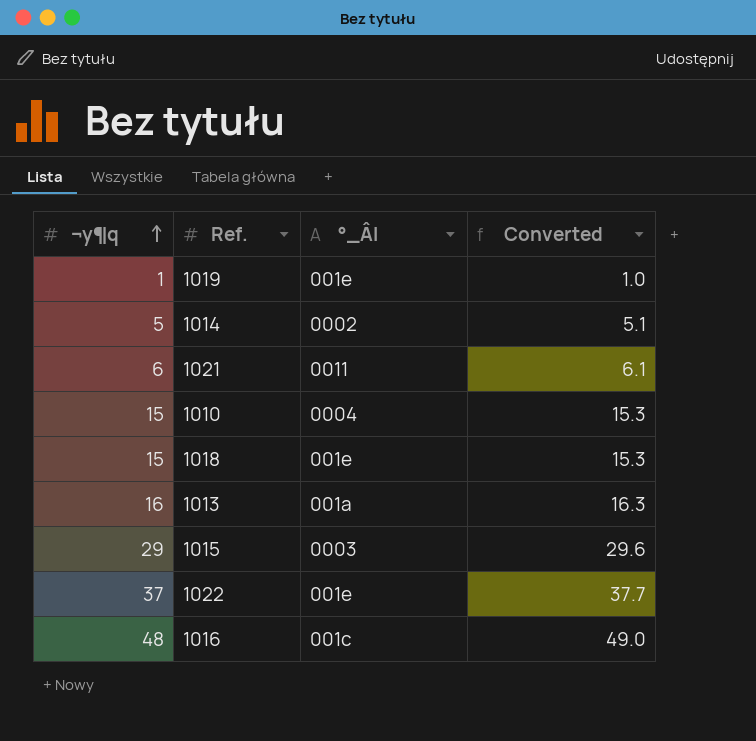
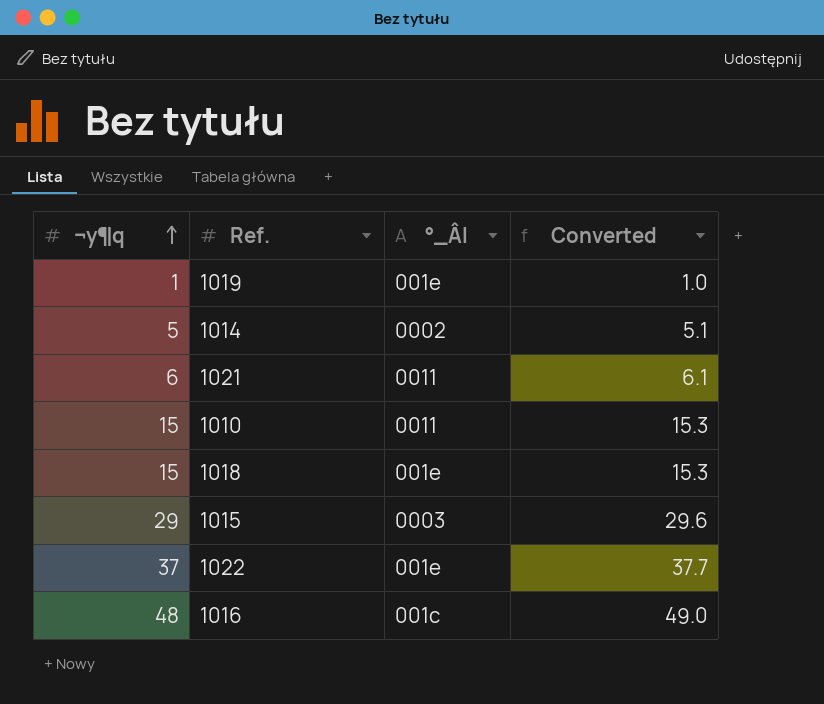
row 1013: 16 | 001a | 16.3 -> none
1010 | °_ÂI: 0004 -> 0011

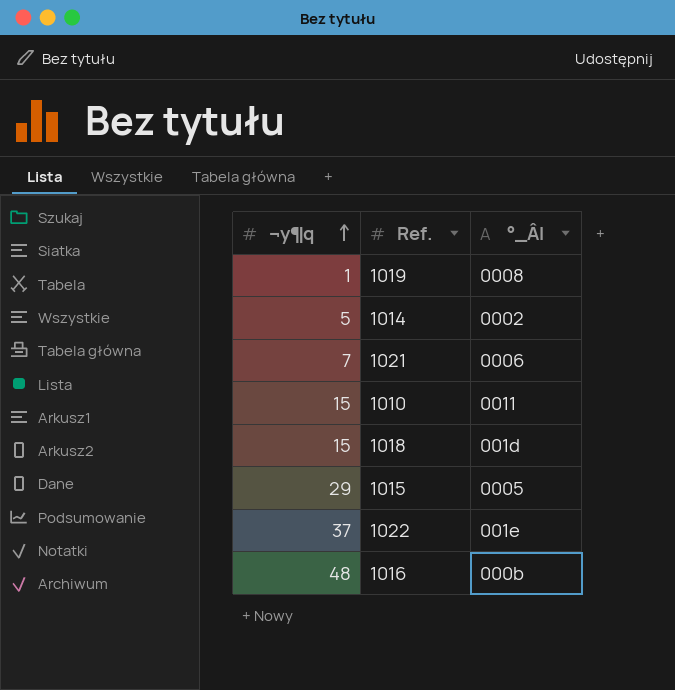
column Converted | formula: [¬y¶q] * 1.02 -> none
1019 | °_ÂI: 001e -> 0008
1021 | ¬y¶q: 6 -> 7
1021 | °_ÂI: 0011 -> 0006
1018 | °_ÂI: 001e -> 001d
1015 | °_ÂI: 0003 -> 0005
1016 | °_ÂI: 001c -> 000b

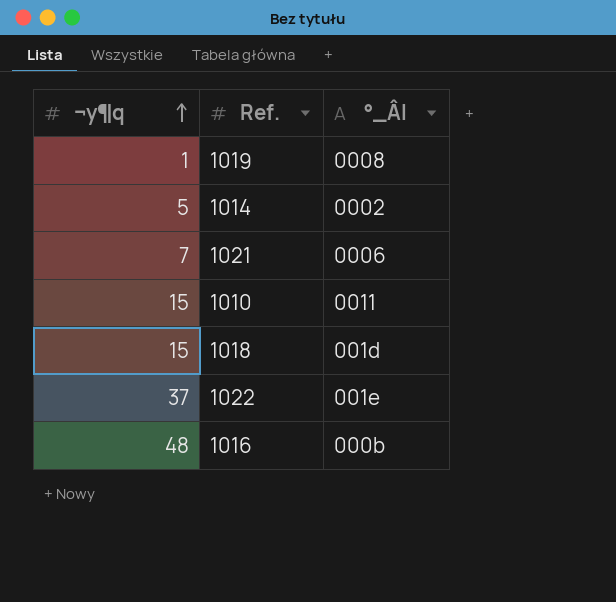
row 1015: 29 | 0005 -> none

